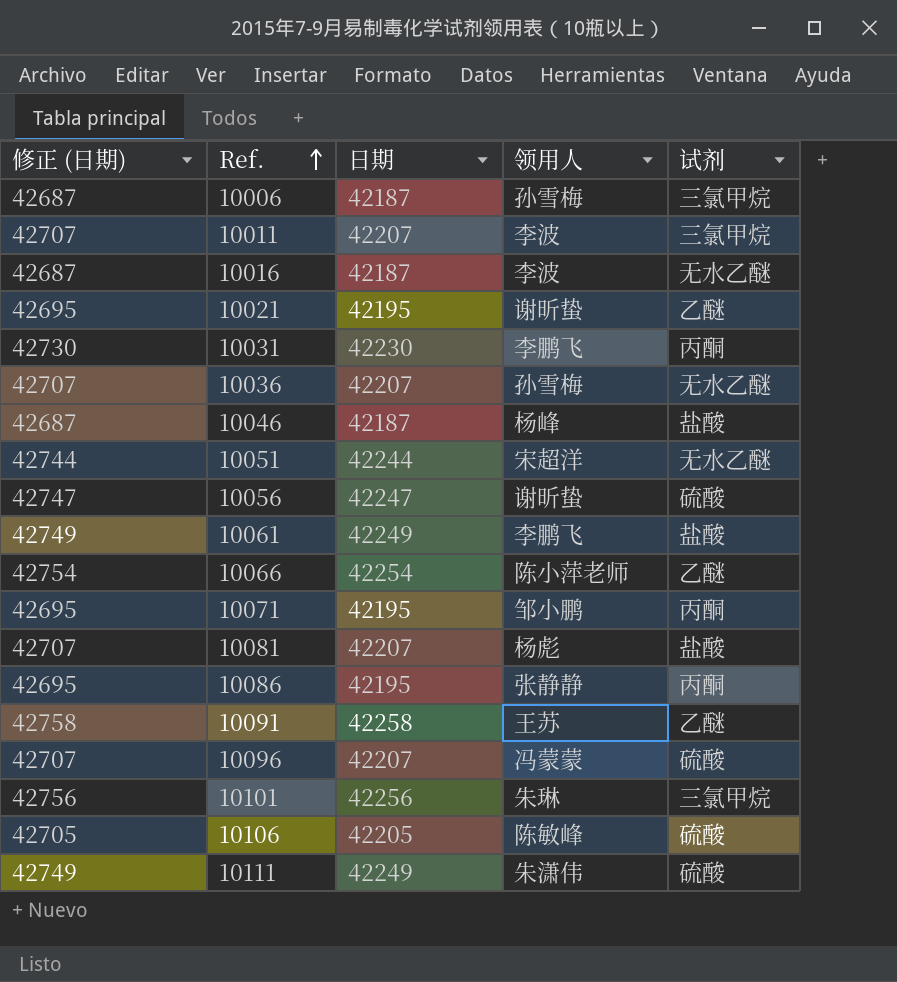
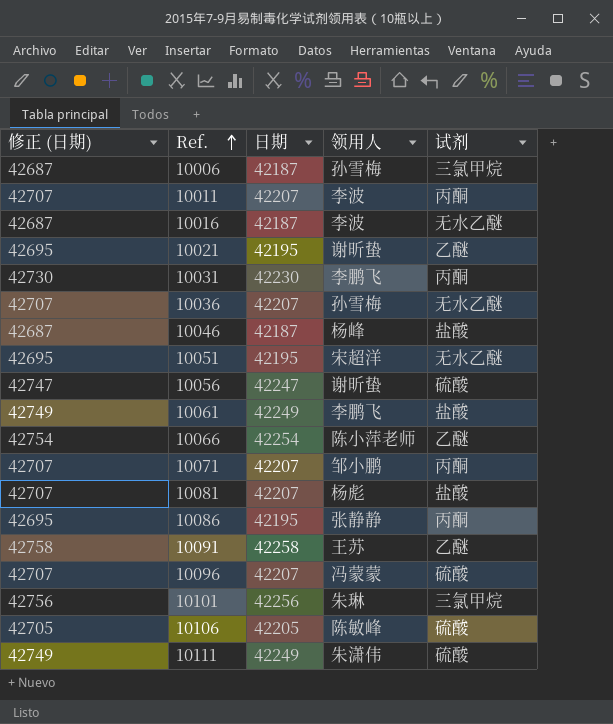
10011 | 试剂: 三氯甲烷 -> 丙酮
10051 | 修正 (日期): 42744 -> 42695
10051 | 日期: 42244 -> 42195
10071 | 修正 (日期): 42695 -> 42707
10071 | 日期: 42195 -> 42207

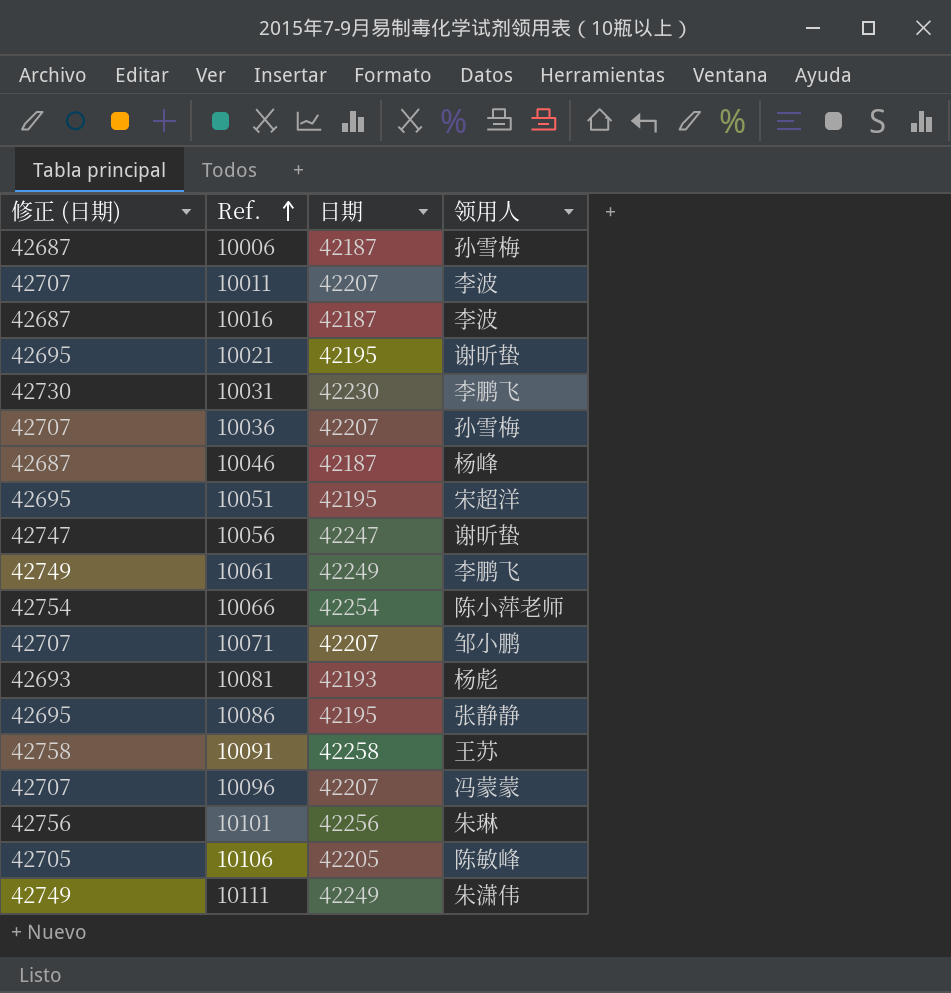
column 试剂 | position: 5 -> none
10081 | 修正 (日期): 42707 -> 42693
10081 | 日期: 42207 -> 42193

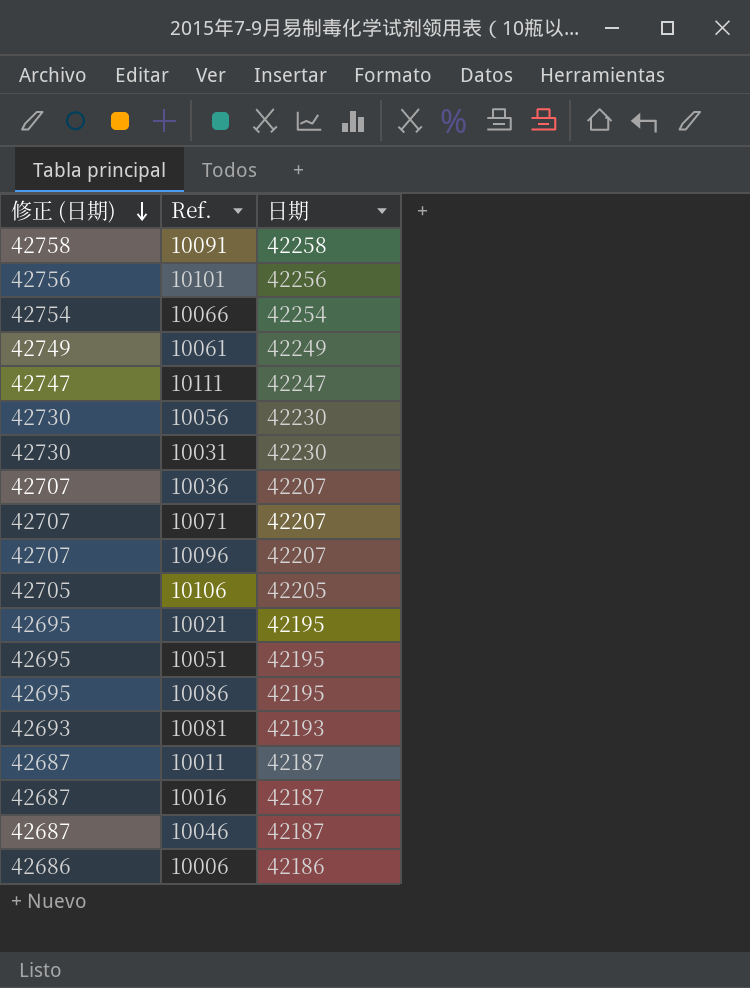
row order: Ref. ascending -> 修正 (日期) descending
column 领用人 | position: 4 -> none
10111 | 修正 (日期): 42749 -> 42747
10111 | 日期: 42249 -> 42247
10056 | 修正 (日期): 42747 -> 42730
10056 | 日期: 42247 -> 42230
10011 | 修正 (日期): 42707 -> 42687
10011 | 日期: 42207 -> 42187
10006 | 修正 (日期): 42687 -> 42686
10006 | 日期: 42187 -> 42186

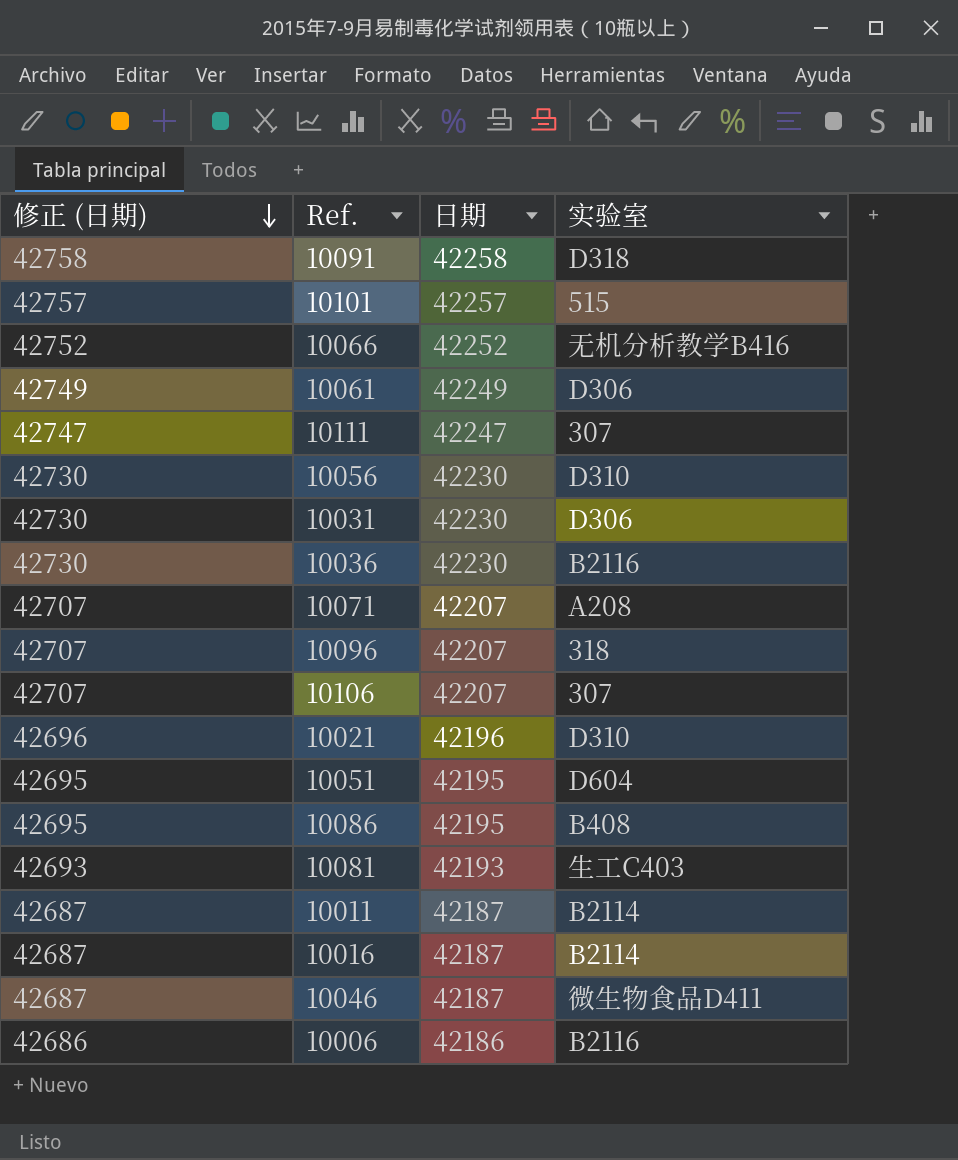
column 实验室 | position: none -> 4
10101 | 修正 (日期): 42756 -> 42757
10101 | 日期: 42256 -> 42257
10066 | 修正 (日期): 42754 -> 42752
10066 | 日期: 42254 -> 42252
10036 | 修正 (日期): 42707 -> 42730
10036 | 日期: 42207 -> 42230
10106 | 修正 (日期): 42705 -> 42707
10106 | 日期: 42205 -> 42207
10021 | 修正 (日期): 42695 -> 42696
10021 | 日期: 42195 -> 42196

